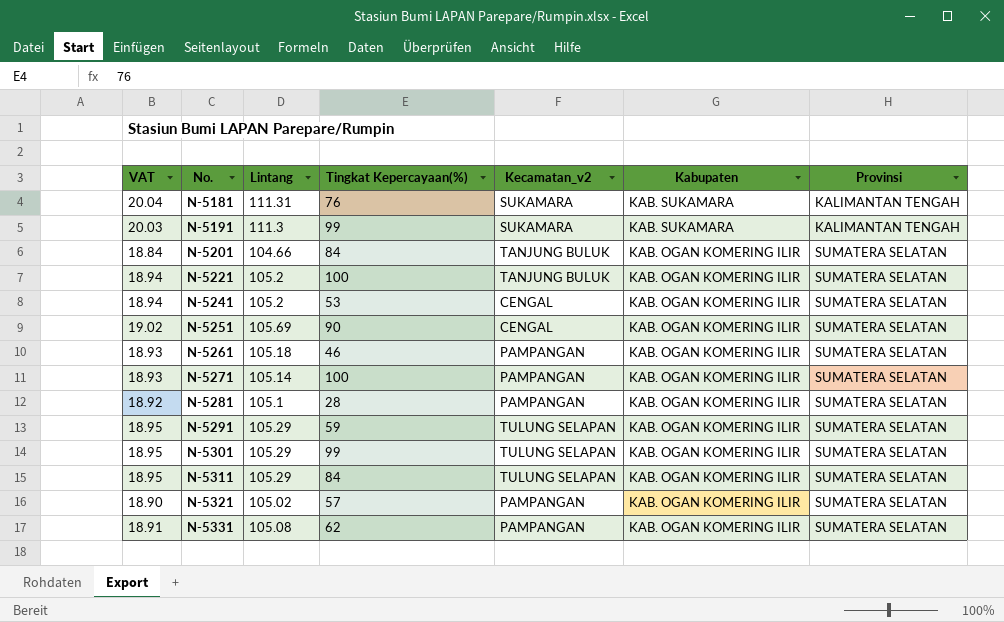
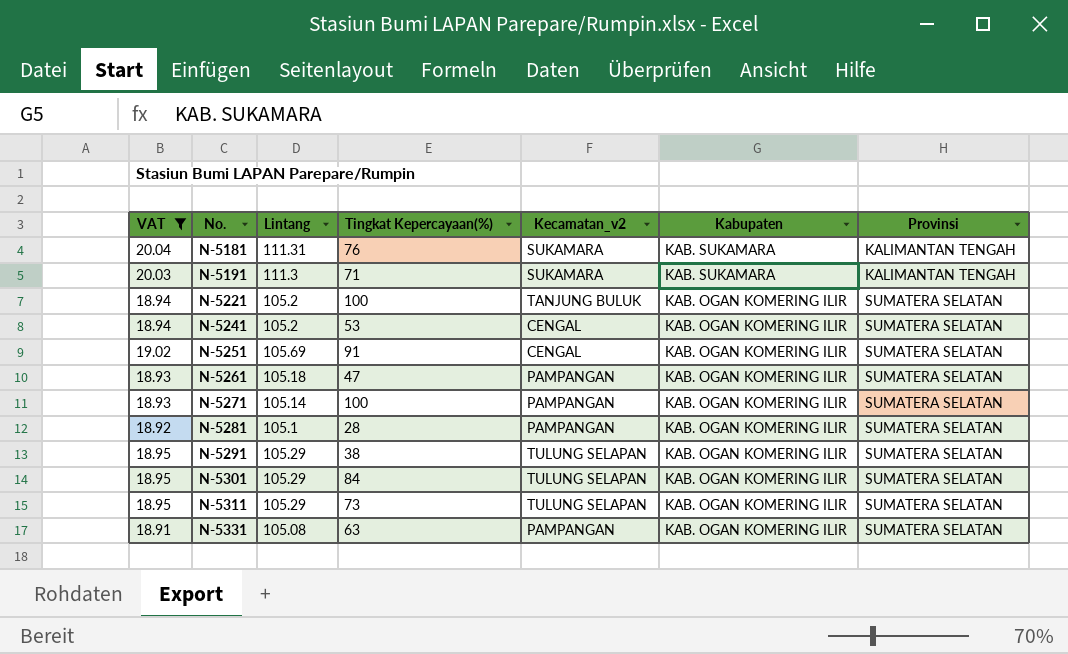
filter: none -> VAT >= 18.91
N-5191 | Tingkat Kepercayaan(%): 99 -> 71
N-5251 | Tingkat Kepercayaan(%): 90 -> 91
N-5261 | Tingkat Kepercayaan(%): 46 -> 47
N-5291 | Tingkat Kepercayaan(%): 59 -> 38
N-5301 | Tingkat Kepercayaan(%): 99 -> 84
N-5311 | Tingkat Kepercayaan(%): 84 -> 73
N-5331 | Tingkat Kepercayaan(%): 62 -> 63

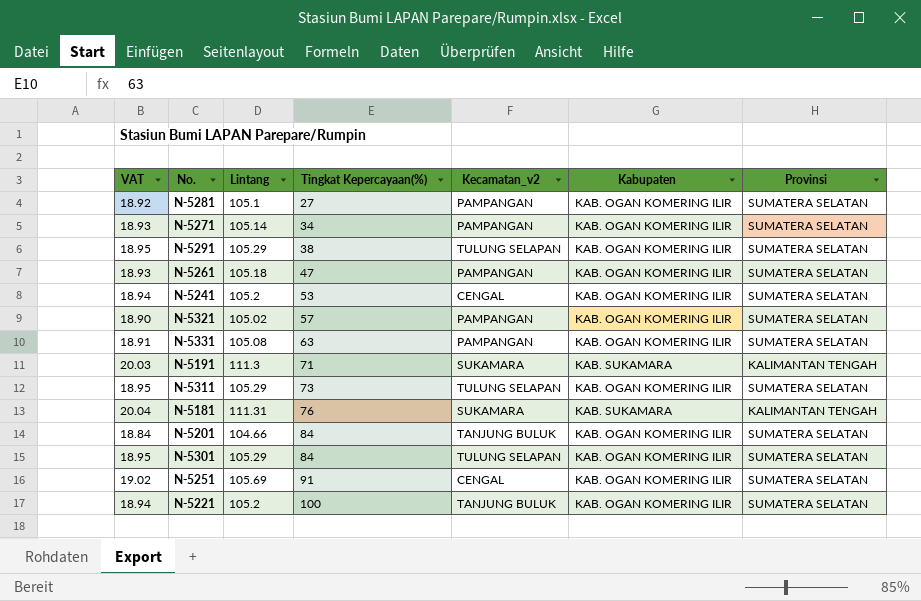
filter: VAT >= 18.91 -> none
row order: No. ascending -> Tingkat Kepercayaan(%) ascending
N-5281 | Tingkat Kepercayaan(%): 28 -> 27
N-5271 | Tingkat Kepercayaan(%): 100 -> 34

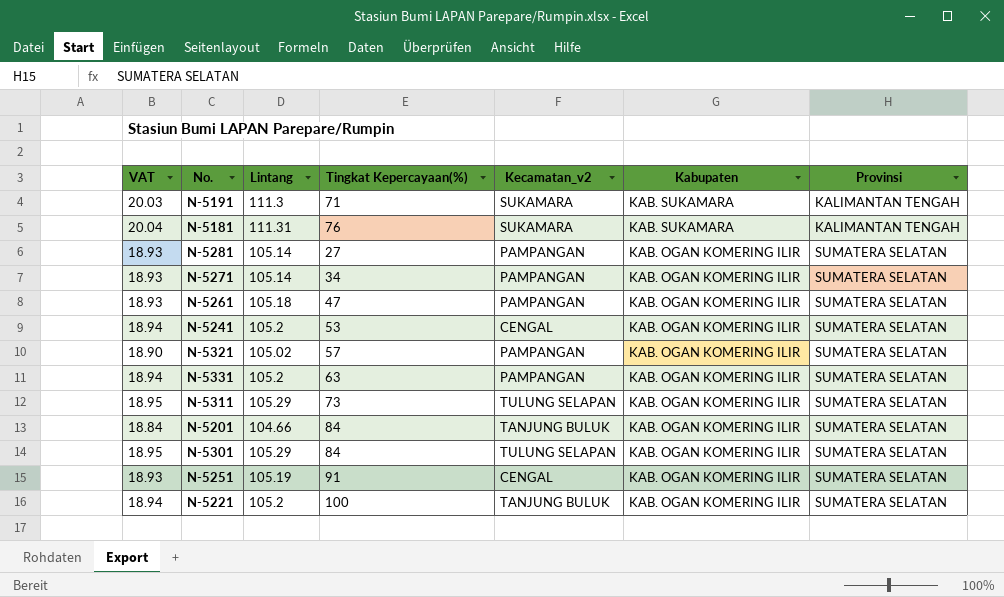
row order: Tingkat Kepercayaan(%) ascending -> Kabupaten descending
row N-5291: 18.95 | 105.29 | 38 | TULUNG SELAPAN | KAB. OGAN KOMERING ILIR | SUMATERA SELATAN -> none
N-5281 | VAT: 18.92 -> 18.93
N-5281 | Lintang: 105.1 -> 105.14
N-5331 | VAT: 18.91 -> 18.94
N-5331 | Lintang: 105.08 -> 105.2
N-5251 | VAT: 19.02 -> 18.93
N-5251 | Lintang: 105.69 -> 105.19

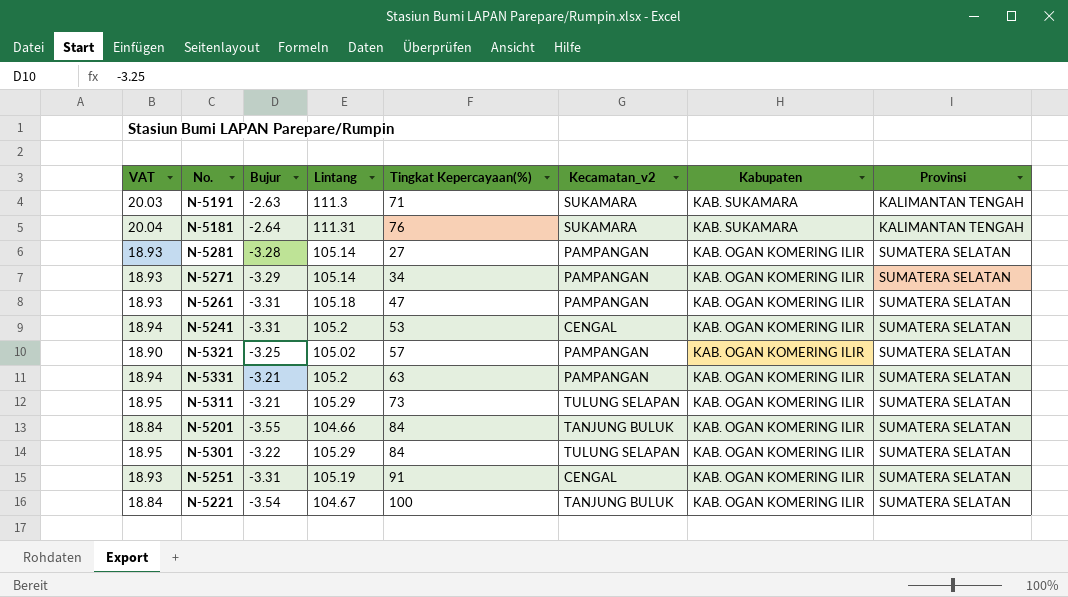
column Bujur | position: none -> 3
N-5221 | VAT: 18.94 -> 18.84
N-5221 | Lintang: 105.2 -> 104.67

